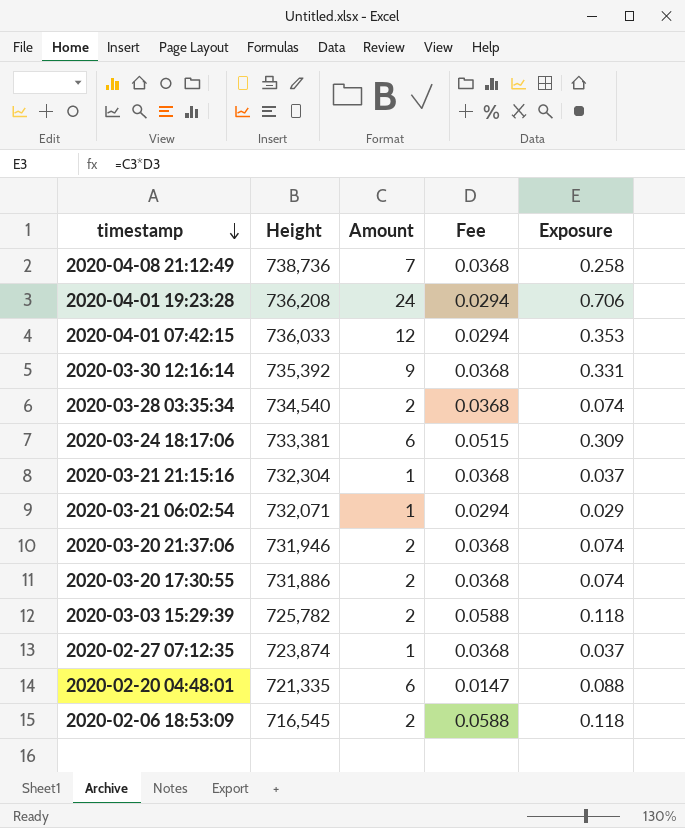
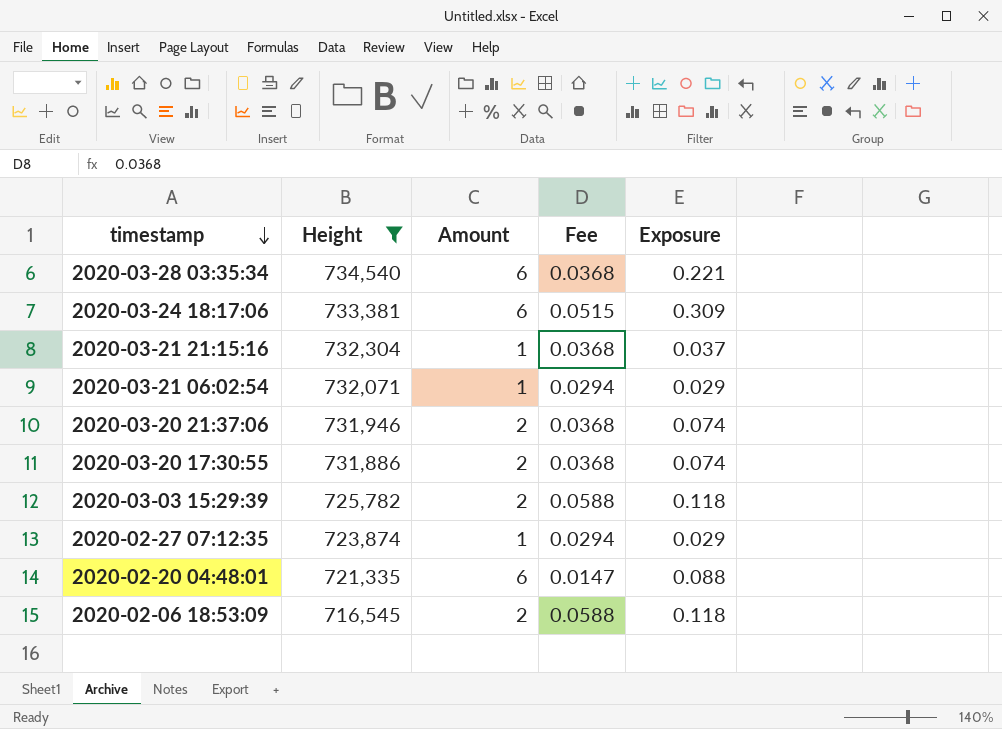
filter: none -> Height <= 734,540
2020-03-28 03:35:34 | Amount: 2 -> 6
2020-03-28 03:35:34 | Exposure: 0.074 -> 0.221
2020-02-27 07:12:35 | Fee: 0.0368 -> 0.0294
2020-02-27 07:12:35 | Exposure: 0.037 -> 0.029

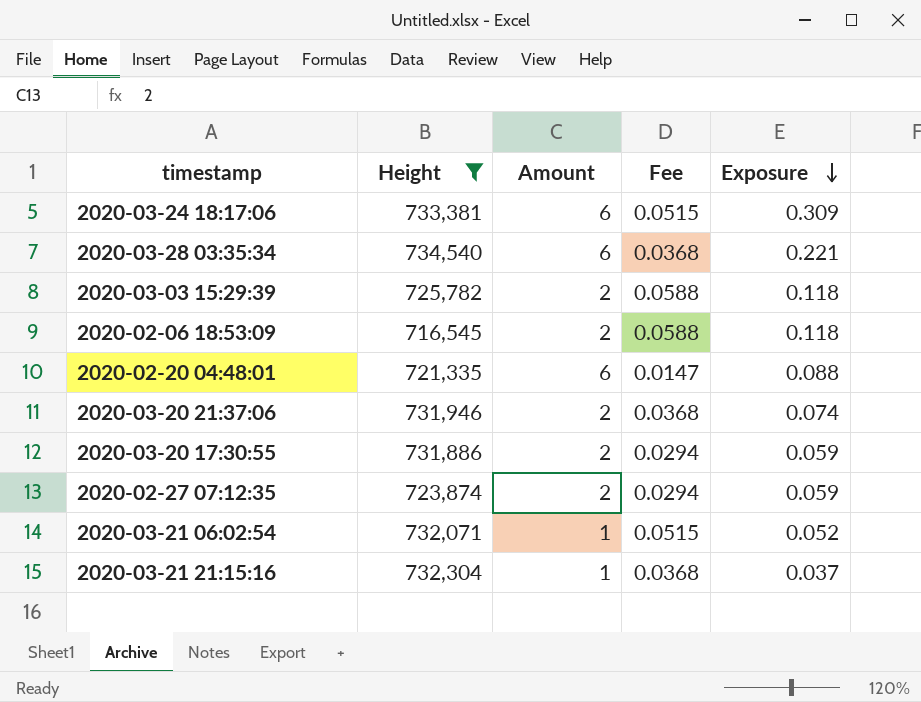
row order: timestamp descending -> Exposure descending
2020-03-20 17:30:55 | Fee: 0.0368 -> 0.0294
2020-03-20 17:30:55 | Exposure: 0.074 -> 0.059
2020-02-27 07:12:35 | Amount: 1 -> 2
2020-02-27 07:12:35 | Exposure: 0.029 -> 0.059
2020-03-21 06:02:54 | Fee: 0.0294 -> 0.0515
2020-03-21 06:02:54 | Exposure: 0.029 -> 0.052

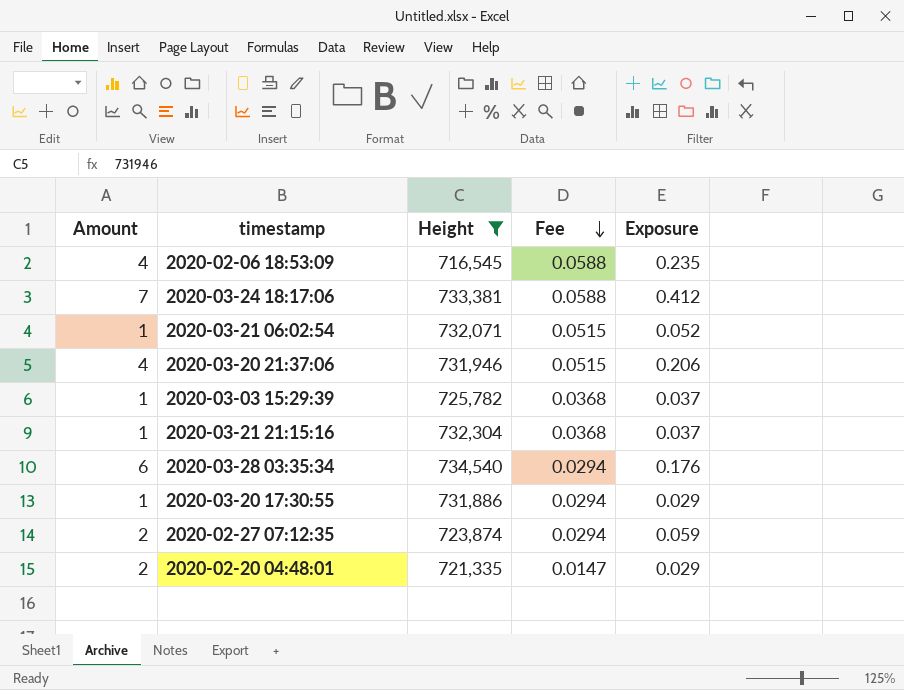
row order: Exposure descending -> Fee descending
column Amount | position: 3 -> 1
2020-02-06 18:53:09 | Amount: 2 -> 4
2020-02-06 18:53:09 | Exposure: 0.118 -> 0.235
2020-03-24 18:17:06 | Amount: 6 -> 7
2020-03-24 18:17:06 | Fee: 0.0515 -> 0.0588
2020-03-24 18:17:06 | Exposure: 0.309 -> 0.412
2020-03-20 21:37:06 | Amount: 2 -> 4
2020-03-20 21:37:06 | Fee: 0.0368 -> 0.0515
2020-03-20 21:37:06 | Exposure: 0.074 -> 0.206
2020-03-03 15:29:39 | Amount: 2 -> 1
2020-03-03 15:29:39 | Fee: 0.0588 -> 0.0368
2020-03-03 15:29:39 | Exposure: 0.118 -> 0.037
2020-03-28 03:35:34 | Fee: 0.0368 -> 0.0294
2020-03-28 03:35:34 | Exposure: 0.221 -> 0.176
2020-03-20 17:30:55 | Amount: 2 -> 1
2020-03-20 17:30:55 | Exposure: 0.059 -> 0.029
2020-02-20 04:48:01 | Amount: 6 -> 2
2020-02-20 04:48:01 | Exposure: 0.088 -> 0.029

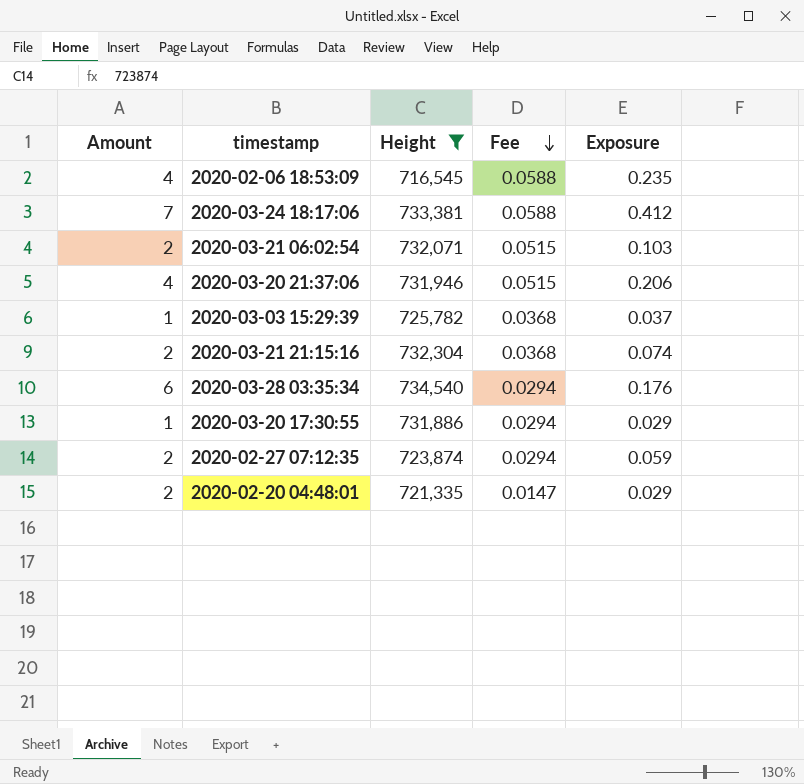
2020-03-21 06:02:54 | Amount: 1 -> 2
2020-03-21 06:02:54 | Exposure: 0.052 -> 0.103
2020-03-21 21:15:16 | Amount: 1 -> 2
2020-03-21 21:15:16 | Exposure: 0.037 -> 0.074

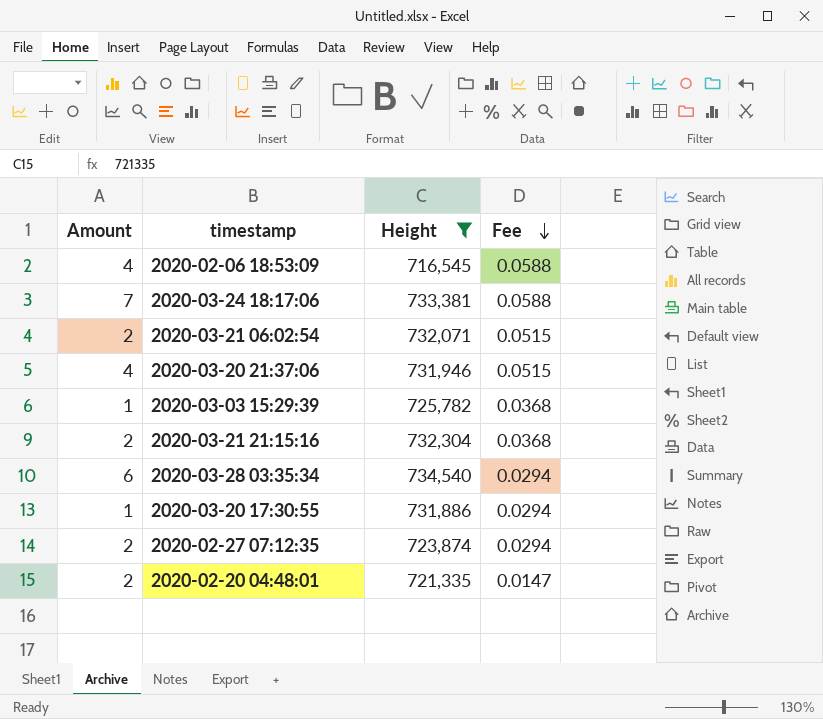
column Exposure | formula: [Amount] * [Fee] -> none

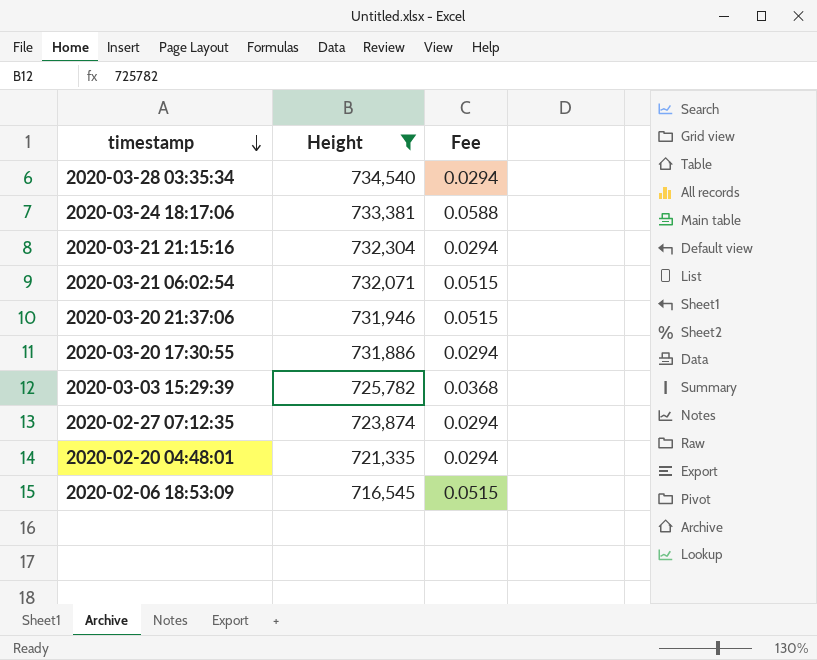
row order: Fee descending -> timestamp descending
column Amount | position: 1 -> none
2020-03-21 21:15:16 | Fee: 0.0368 -> 0.0294
2020-02-20 04:48:01 | Fee: 0.0147 -> 0.0294
2020-02-06 18:53:09 | Fee: 0.0588 -> 0.0515

